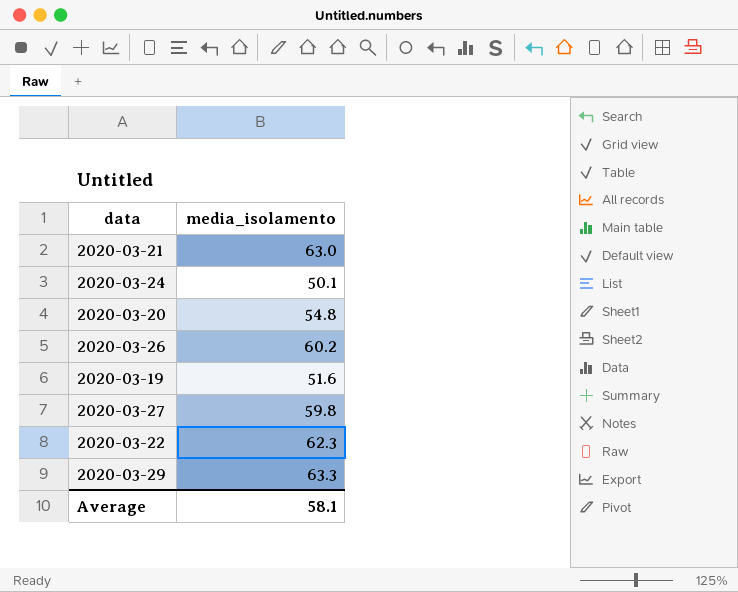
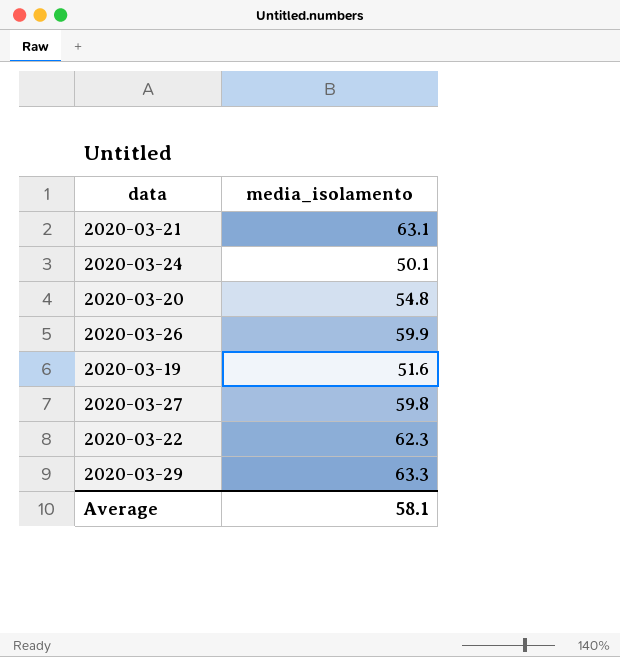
2020-03-21 | media_isolamento: 63.0 -> 63.1
2020-03-26 | media_isolamento: 60.2 -> 59.9

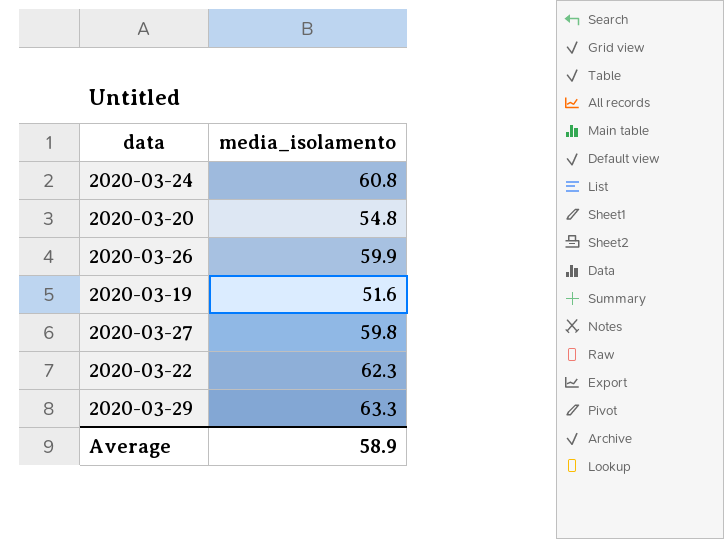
row 2020-03-21: 63.1 -> none
2020-03-24 | media_isolamento: 50.1 -> 60.8
Average | media_isolamento: 58.1 -> 58.9

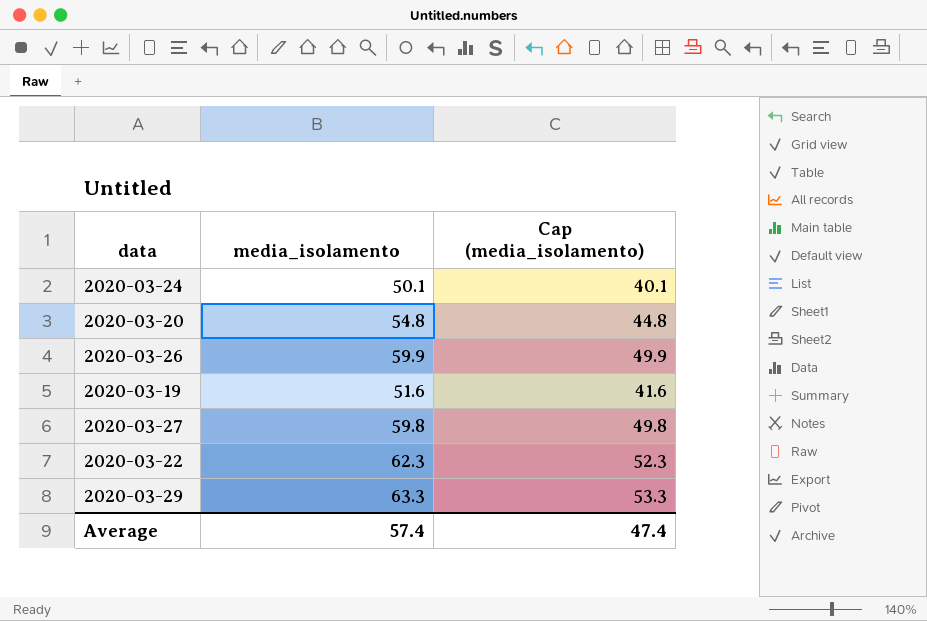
column Cap (media_isolamento) | formula: none -> [media_isolamento] - 10
2020-03-24 | media_isolamento: 60.8 -> 50.1
Average | media_isolamento: 58.9 -> 57.4

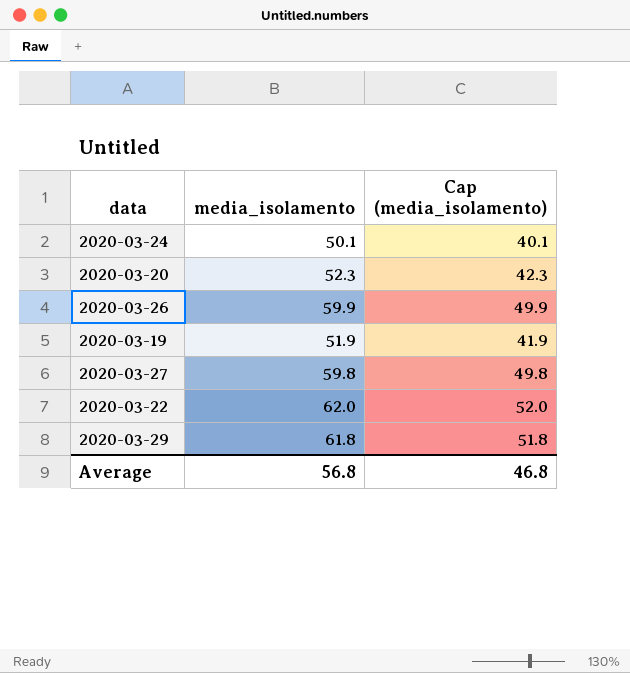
2020-03-20 | media_isolamento: 54.8 -> 52.3
2020-03-20 | Cap (media_isolamento): 44.8 -> 42.3
2020-03-19 | media_isolamento: 51.6 -> 51.9
2020-03-19 | Cap (media_isolamento): 41.6 -> 41.9
2020-03-22 | media_isolamento: 62.3 -> 62.0
2020-03-22 | Cap (media_isolamento): 52.3 -> 52.0
2020-03-29 | media_isolamento: 63.3 -> 61.8
2020-03-29 | Cap (media_isolamento): 53.3 -> 51.8
Average | media_isolamento: 57.4 -> 56.8
Average | Cap (media_isolamento): 47.4 -> 46.8

